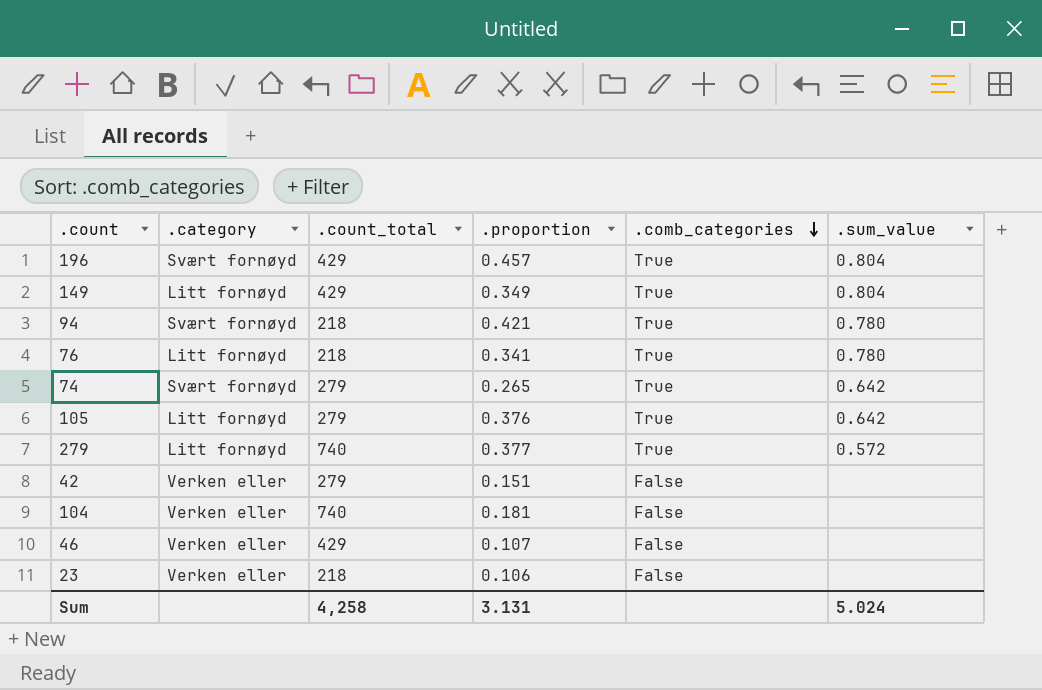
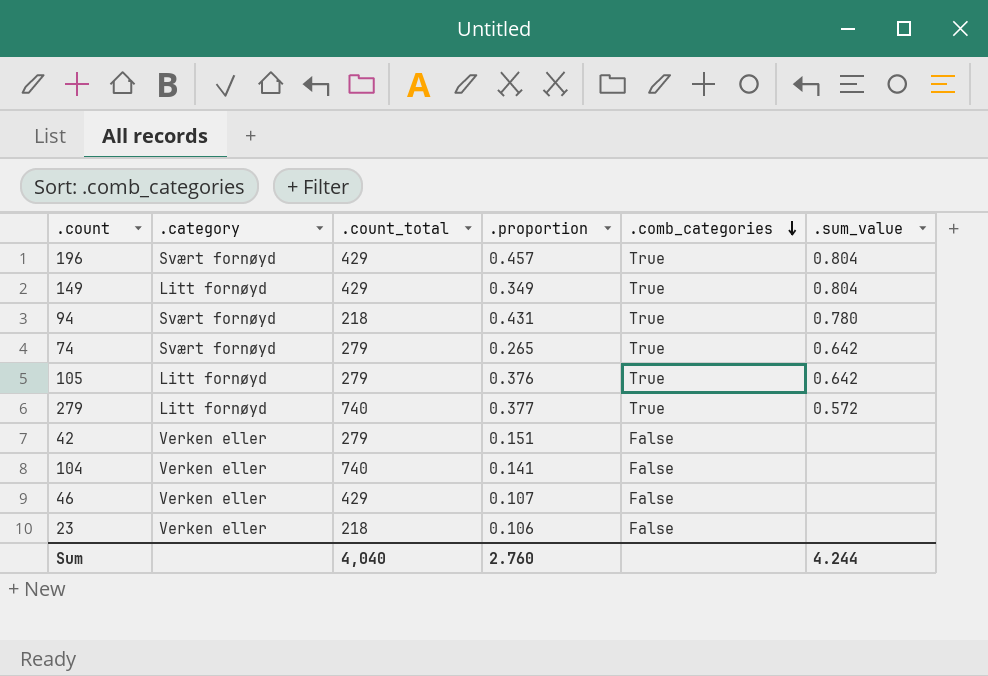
row 76: Litt fornøyd | 218 | 0.341 | True | 0.780 -> none
94 | .proportion: 0.421 -> 0.431
104 | .proportion: 0.181 -> 0.141
Sum | .count_total: 4,258 -> 4,040
Sum | .proportion: 3.131 -> 2.760
Sum | .sum_value: 5.024 -> 4.244

